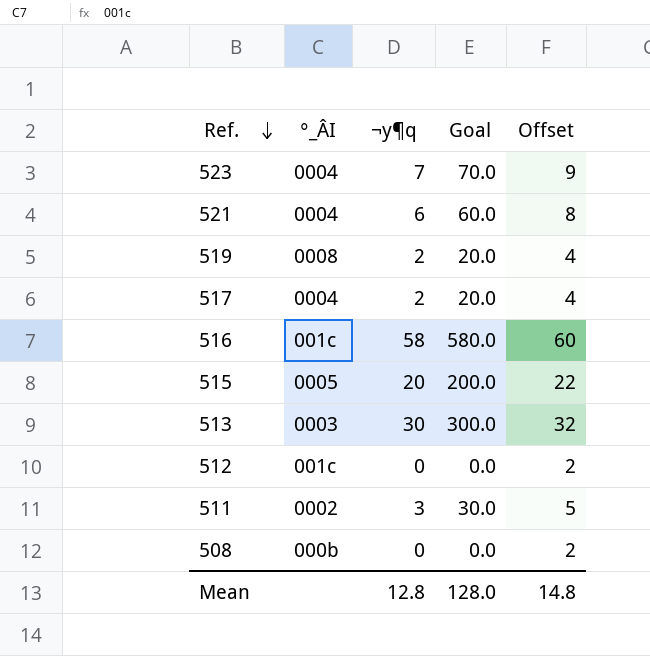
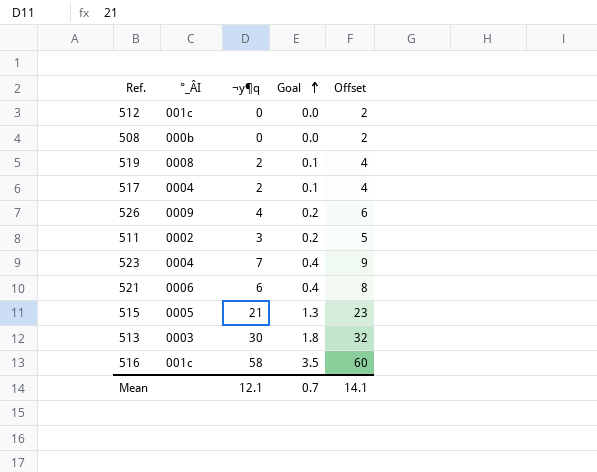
row order: Ref. descending -> Goal ascending
column Goal | formula: [¬y¶q] * 10 -> [¬y¶q] * 0.06
row 526: none -> 0009 | 4 | 0.2 | 6
521 | °_ÂI: 0004 -> 0006
515 | ¬y¶q: 20 -> 21
515 | Offset: 22 -> 23
Mean | ¬y¶q: 12.8 -> 12.1
Mean | Goal: 128.0 -> 0.7
Mean | Offset: 14.8 -> 14.1

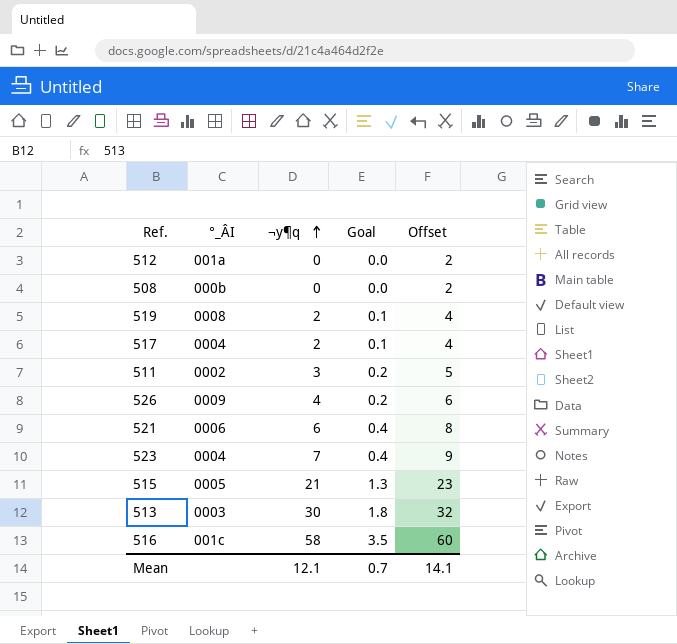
row order: Goal ascending -> ¬y¶q ascending
512 | °_ÂI: 001c -> 001a

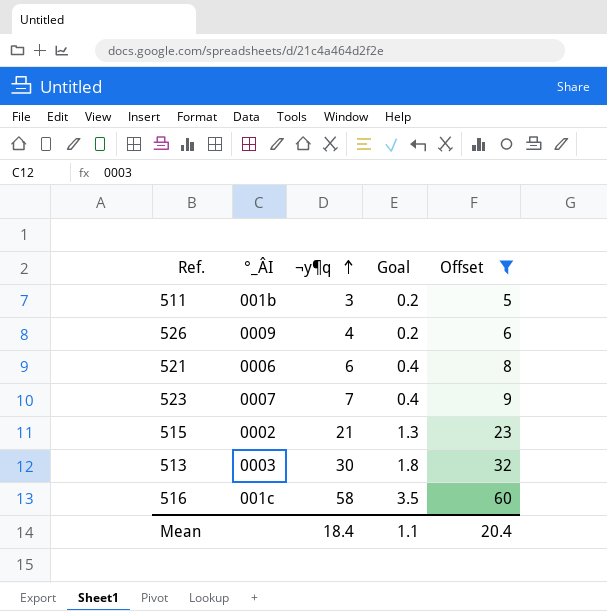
filter: none -> Offset >= 5
511 | °_ÂI: 0002 -> 001b
523 | °_ÂI: 0004 -> 0007
515 | °_ÂI: 0005 -> 0002
Mean | ¬y¶q: 12.1 -> 18.4
Mean | Goal: 0.7 -> 1.1
Mean | Offset: 14.1 -> 20.4

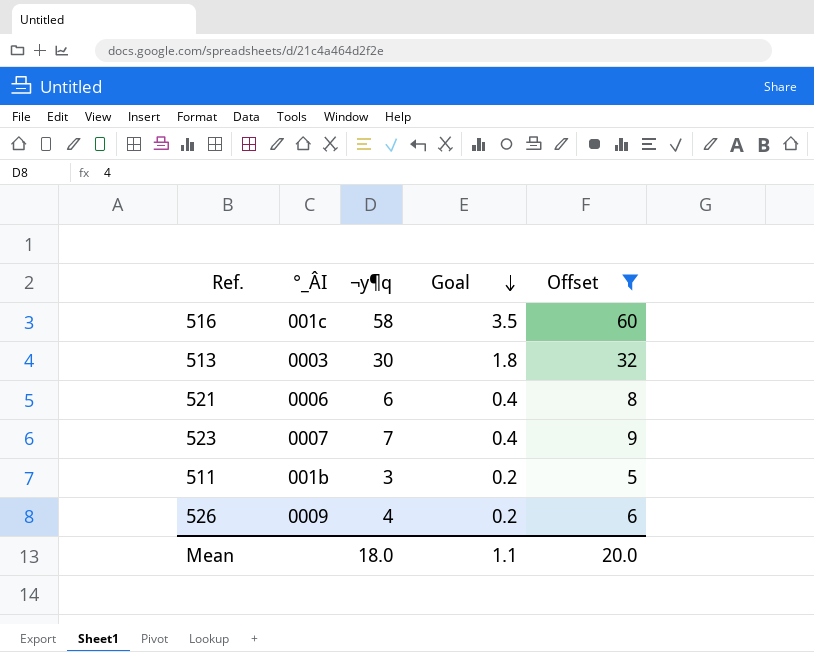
row order: ¬y¶q ascending -> Goal descending
row 515: 0002 | 21 | 1.3 | 23 -> none
Mean | ¬y¶q: 18.4 -> 18.0
Mean | Offset: 20.4 -> 20.0

